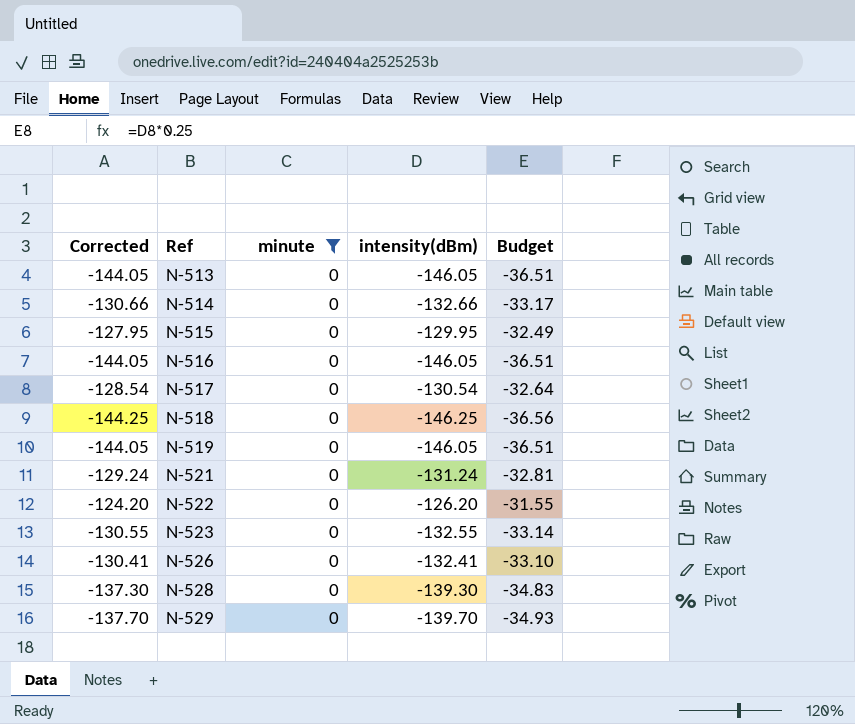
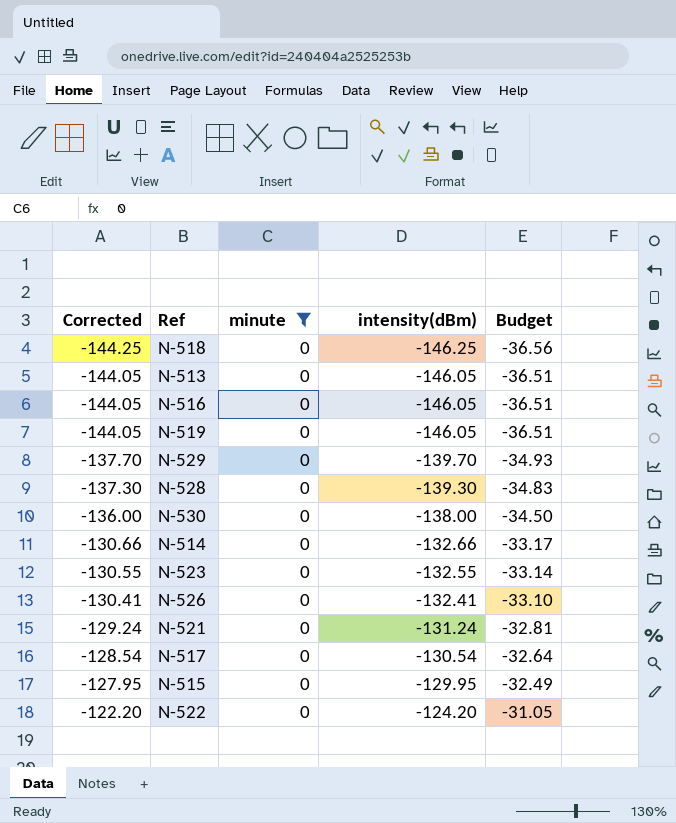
row order: Ref ascending -> Corrected ascending
row N-530: none -> -136.00 | 0 | -138.00 | -34.50
N-522 | Corrected: -124.20 -> -122.20
N-522 | intensity(dBm): -126.20 -> -124.20
N-522 | Budget: -31.55 -> -31.05

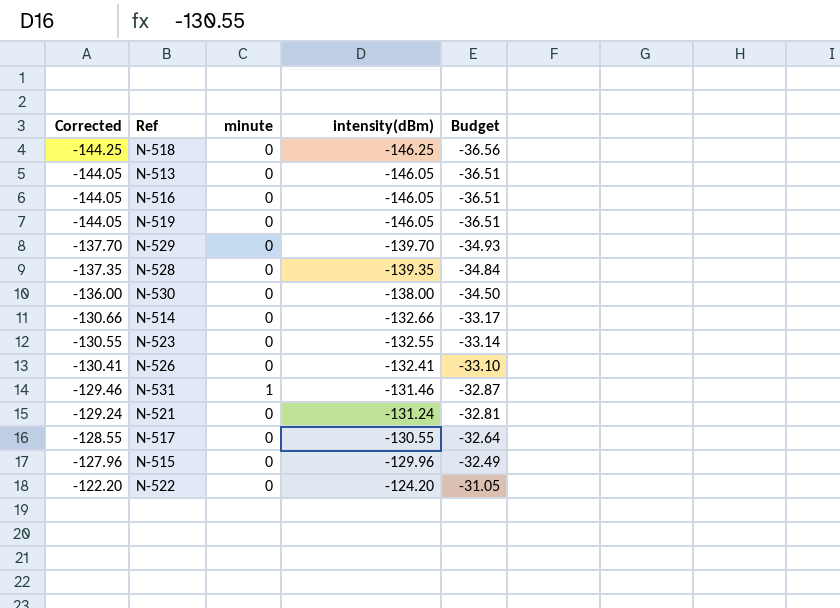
filter: minute = 0 -> none
N-528 | Corrected: -137.30 -> -137.35
N-528 | intensity(dBm): -139.30 -> -139.35
N-528 | Budget: -34.83 -> -34.84
N-517 | Corrected: -128.54 -> -128.55
N-517 | intensity(dBm): -130.54 -> -130.55
N-515 | Corrected: -127.95 -> -127.96
N-515 | intensity(dBm): -129.95 -> -129.96

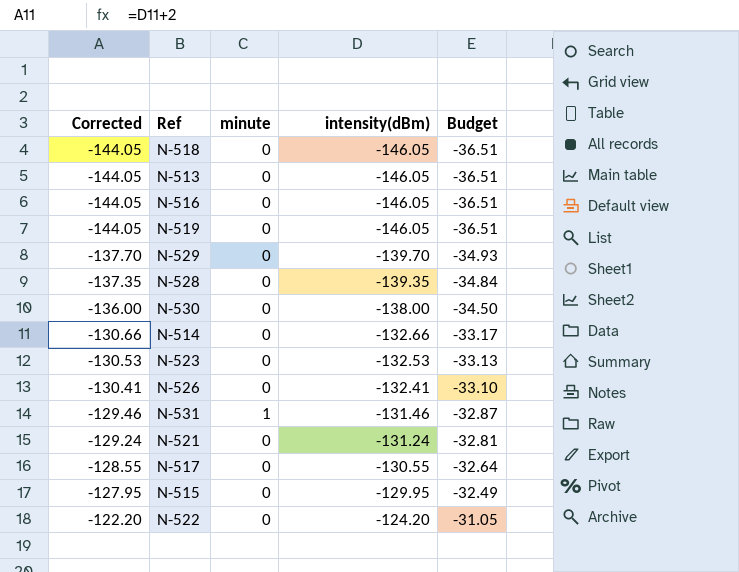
N-518 | Corrected: -144.25 -> -144.05
N-518 | intensity(dBm): -146.25 -> -146.05
N-518 | Budget: -36.56 -> -36.51
N-523 | Corrected: -130.55 -> -130.53
N-523 | intensity(dBm): -132.55 -> -132.53
N-523 | Budget: -33.14 -> -33.13
N-515 | Corrected: -127.96 -> -127.95
N-515 | intensity(dBm): -129.96 -> -129.95

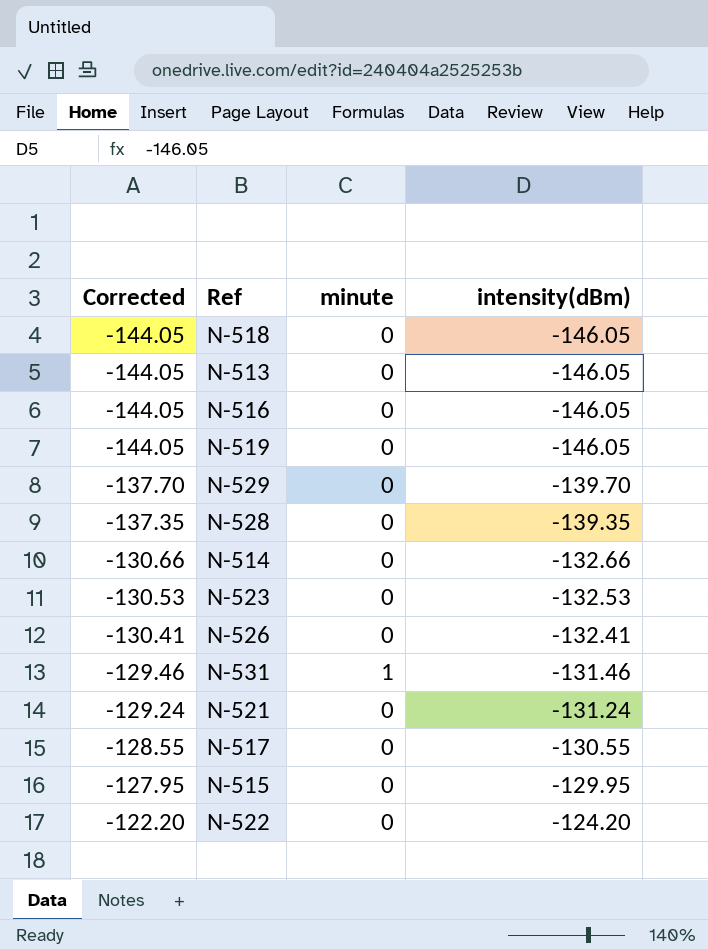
column Budget | formula: [intensity(dBm)] * 0.25 -> none
row N-530: -136.00 | 0 | -138.00 | -34.50 -> none

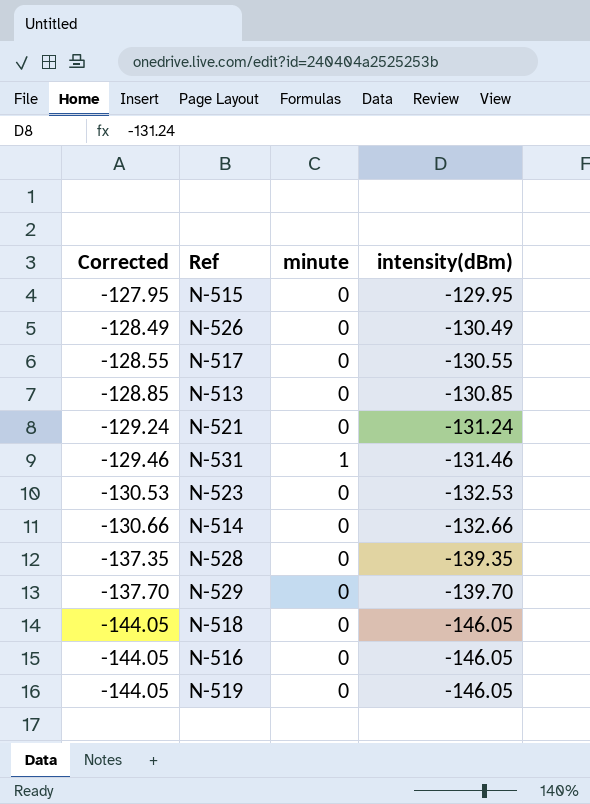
row order: Corrected ascending -> Corrected descending
row N-522: -122.20 | 0 | -124.20 -> none
N-526 | Corrected: -130.41 -> -128.49
N-526 | intensity(dBm): -132.41 -> -130.49
N-513 | Corrected: -144.05 -> -128.85
N-513 | intensity(dBm): -146.05 -> -130.85

